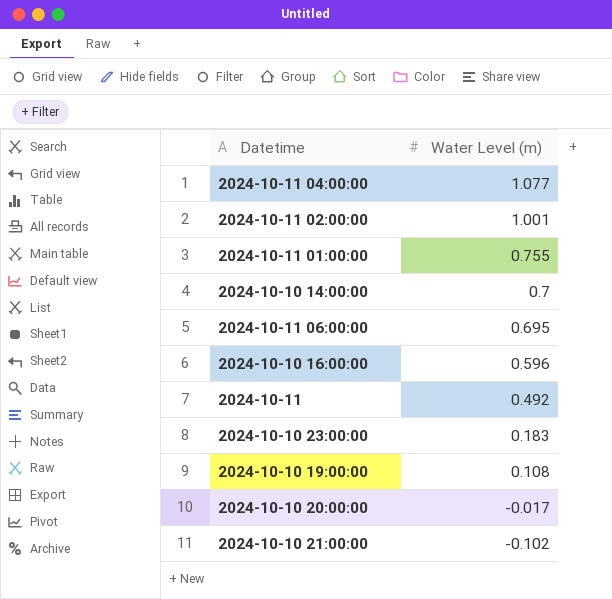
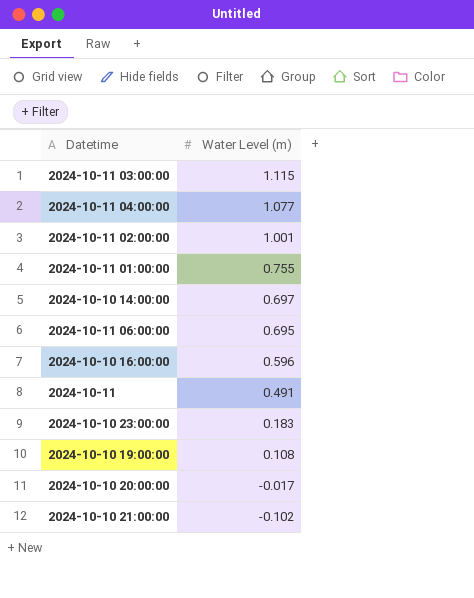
row 2024-10-11 03:00:00: none -> 1.115
2024-10-10 14:00:00 | Water Level (m): 0.7 -> 0.697
2024-10-11 | Water Level (m): 0.492 -> 0.491

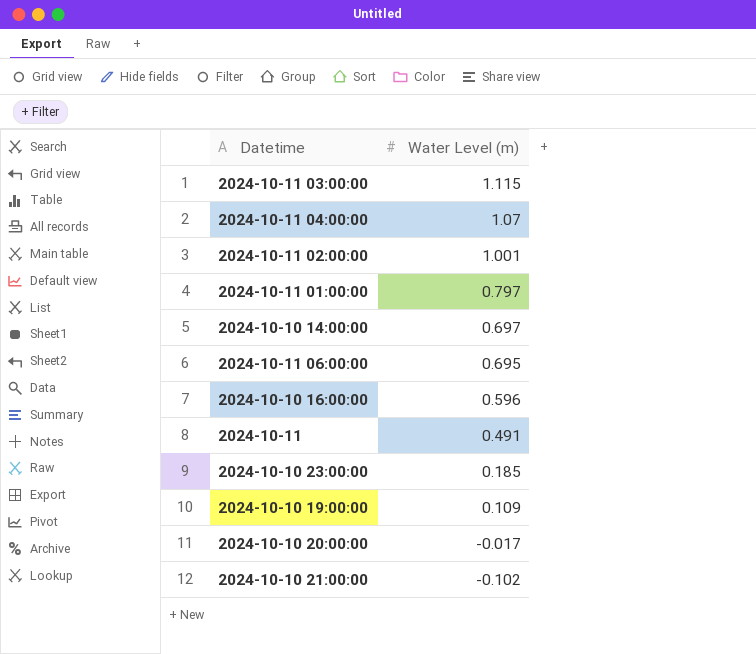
2024-10-11 04:00:00 | Water Level (m): 1.077 -> 1.07
2024-10-11 01:00:00 | Water Level (m): 0.755 -> 0.797
2024-10-10 23:00:00 | Water Level (m): 0.183 -> 0.185
2024-10-10 19:00:00 | Water Level (m): 0.108 -> 0.109

